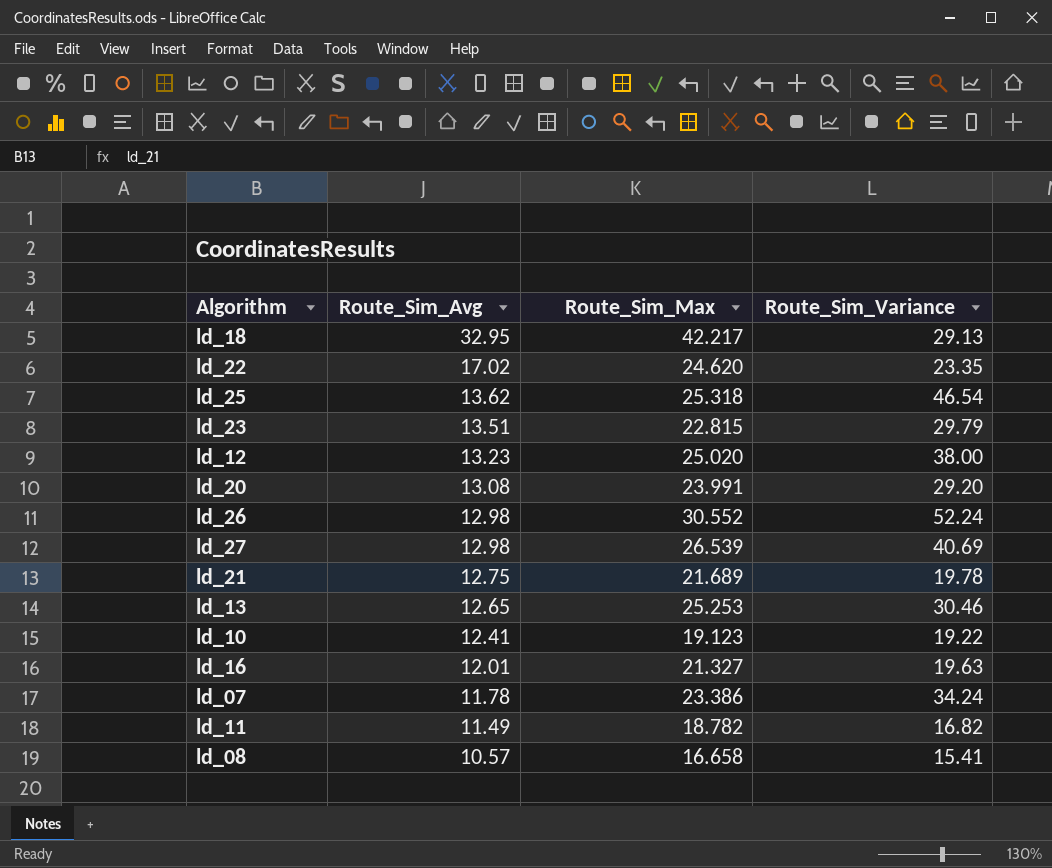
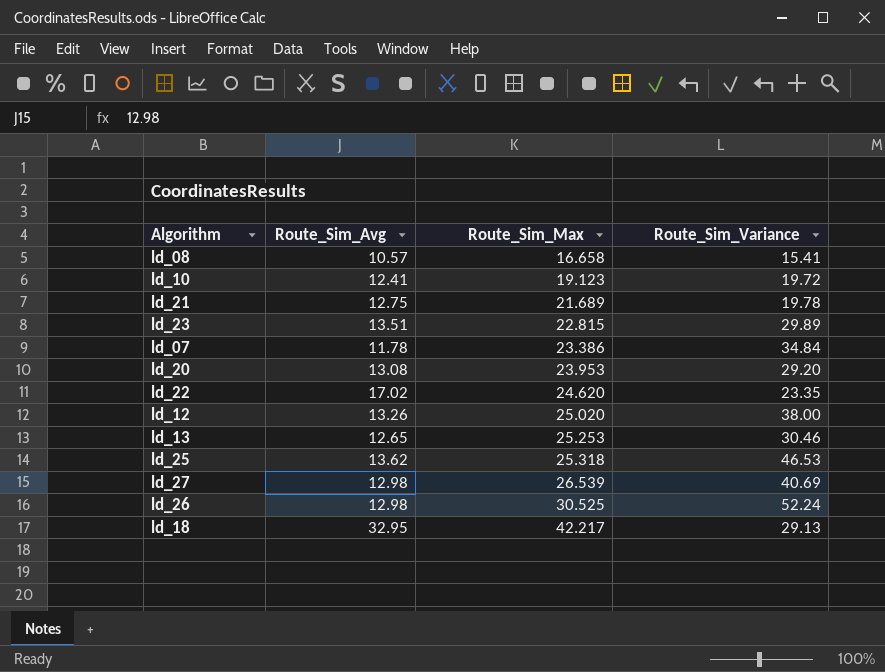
row order: Route_Sim_Avg descending -> Route_Sim_Max ascending
row ld_16: 12.01 | 21.327 | 19.63 -> none
row ld_11: 11.49 | 18.782 | 16.82 -> none
ld_10 | Route_Sim_Variance: 19.22 -> 19.72
ld_23 | Route_Sim_Variance: 29.79 -> 29.89
ld_07 | Route_Sim_Variance: 34.24 -> 34.84
ld_20 | Route_Sim_Max: 23.991 -> 23.953
ld_12 | Route_Sim_Avg: 13.23 -> 13.26
ld_25 | Route_Sim_Variance: 46.54 -> 46.53
ld_26 | Route_Sim_Max: 30.552 -> 30.525

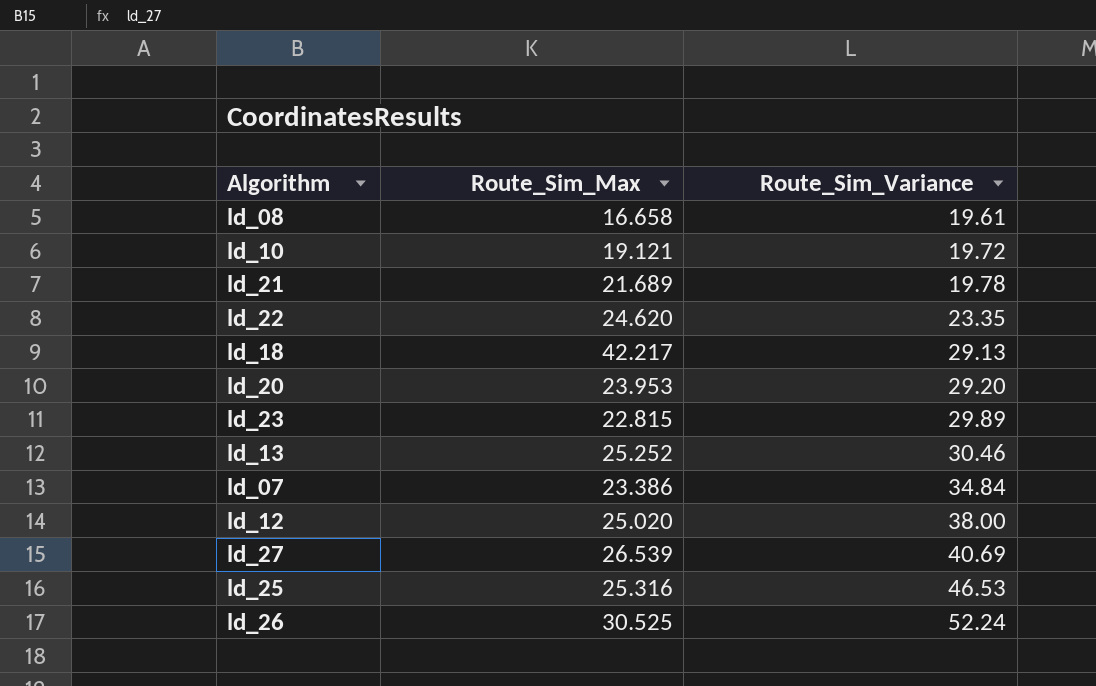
row order: Route_Sim_Max ascending -> Route_Sim_Variance ascending
column Route_Sim_Avg | position: 2 -> none
ld_08 | Route_Sim_Variance: 15.41 -> 19.61
ld_10 | Route_Sim_Max: 19.123 -> 19.121
ld_13 | Route_Sim_Max: 25.253 -> 25.252
ld_25 | Route_Sim_Max: 25.318 -> 25.316

